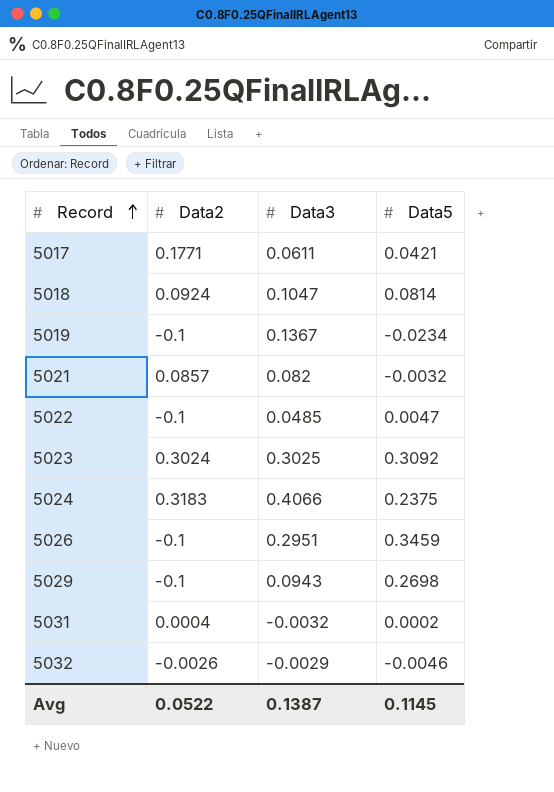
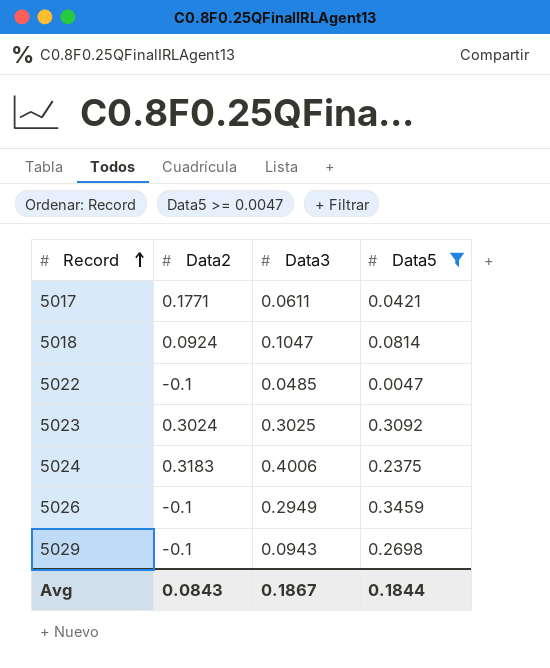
filter: none -> Data5 >= 0.0047
5024 | Data3: 0.4066 -> 0.4006
5026 | Data3: 0.2951 -> 0.2949
Avg | Data2: 0.0522 -> 0.0843
Avg | Data3: 0.1387 -> 0.1867
Avg | Data5: 0.1145 -> 0.1844

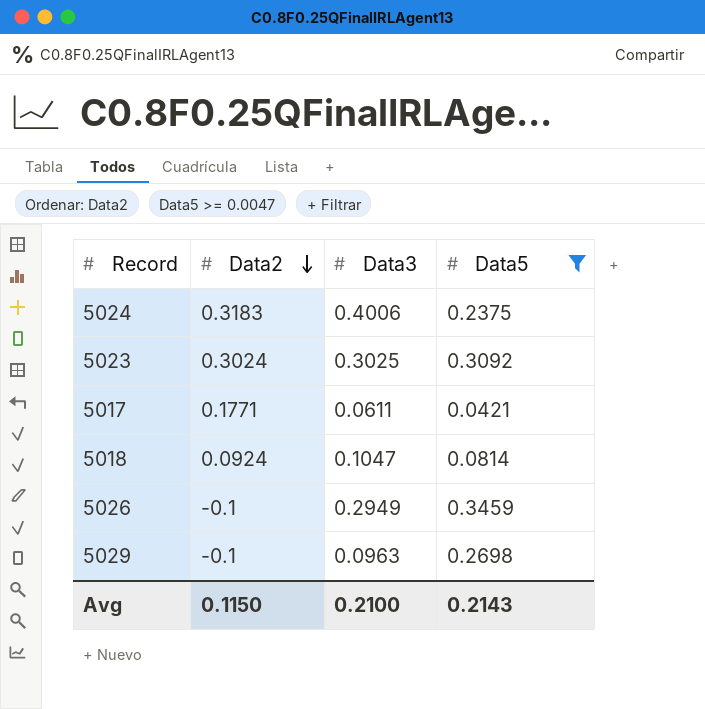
row order: Record ascending -> Data2 descending
row 5022: -0.1 | 0.0485 | 0.0047 -> none
5029 | Data3: 0.0943 -> 0.0963
Avg | Data2: 0.0843 -> 0.1150
Avg | Data3: 0.1867 -> 0.2100
Avg | Data5: 0.1844 -> 0.2143

